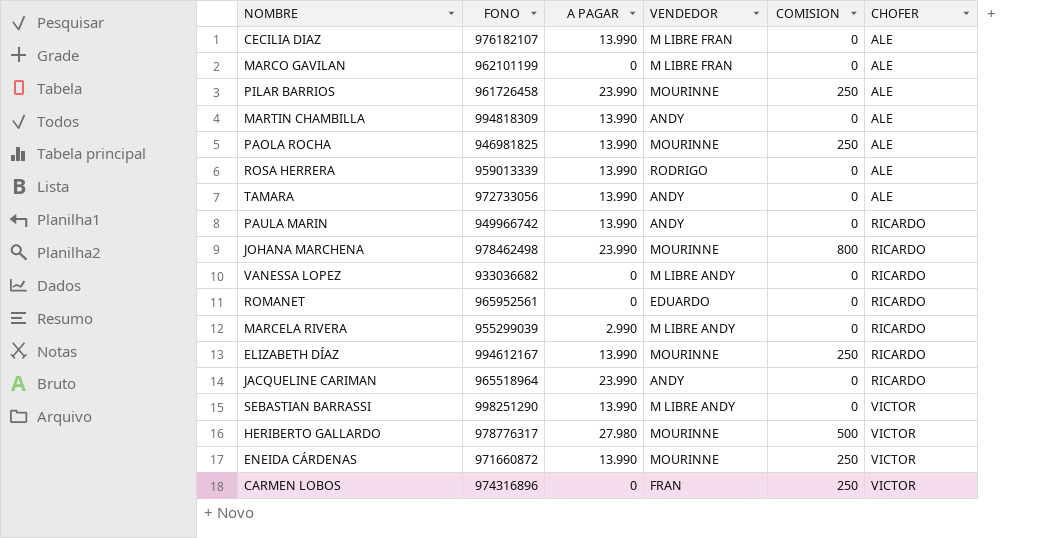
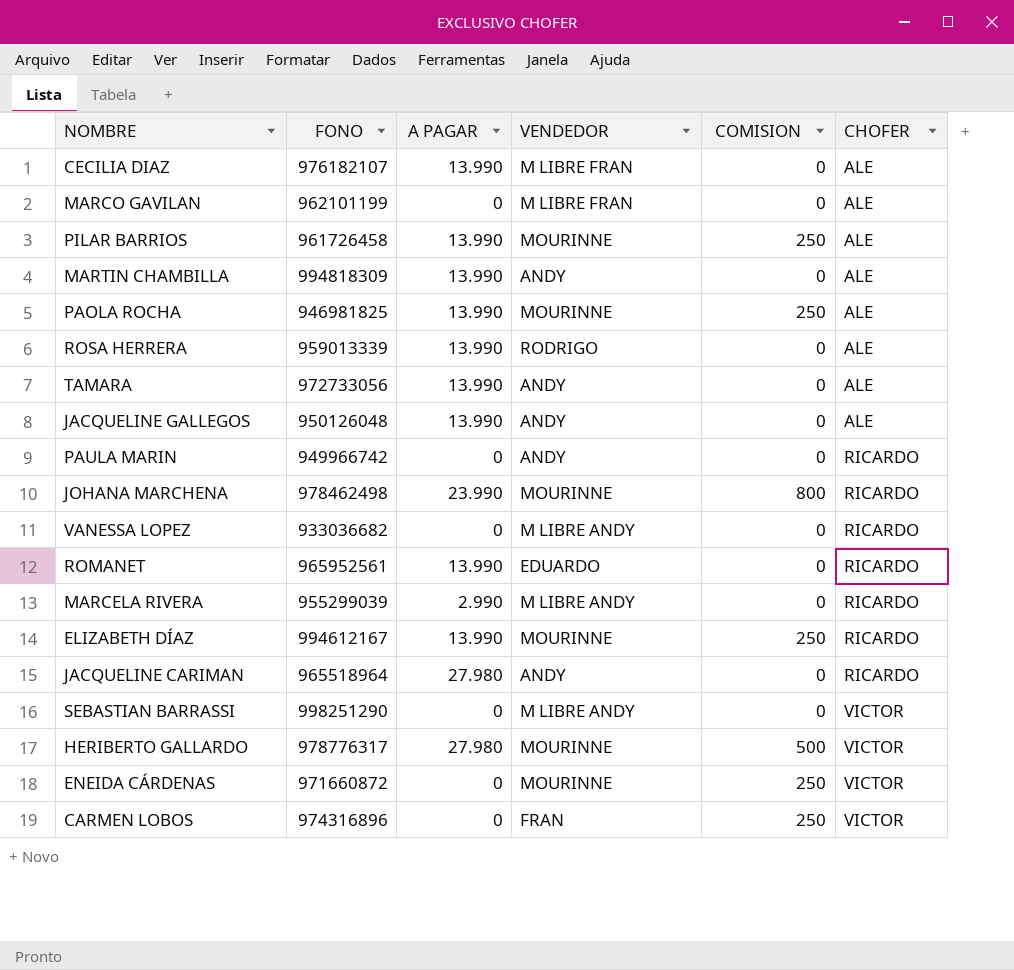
PILAR BARRIOS | A PAGAR: 23.990 -> 13.990
row JACQUELINE GALLEGOS: none -> 950126048 | 13.990 | ANDY | 0 | ALE
PAULA MARIN | A PAGAR: 13.990 -> 0
ROMANET | A PAGAR: 0 -> 13.990
JACQUELINE CARIMAN | A PAGAR: 23.990 -> 27.980
SEBASTIAN BARRASSI | A PAGAR: 13.990 -> 0
ENEIDA CÁRDENAS | A PAGAR: 13.990 -> 0

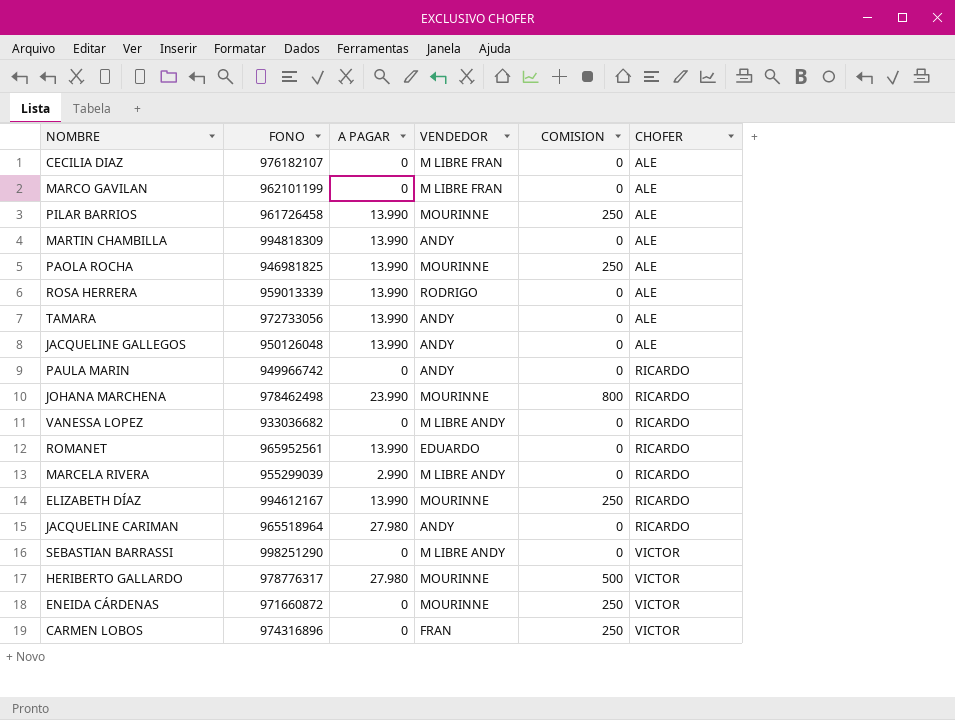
CECILIA DIAZ | A PAGAR: 13.990 -> 0

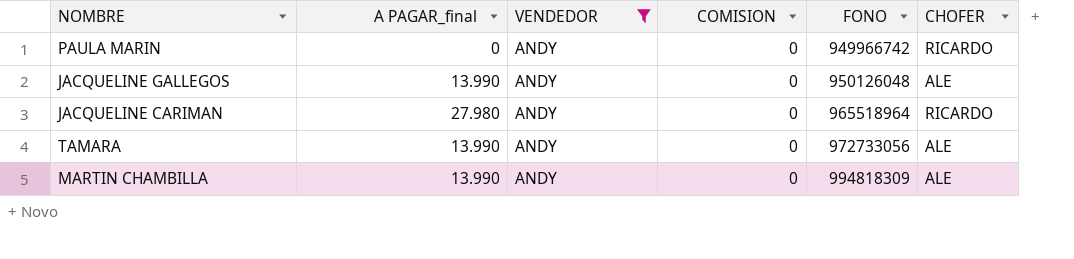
filter: none -> VENDEDOR = ANDY
row order: CHOFER ascending -> FONO ascending
column name: A PAGAR -> A PAGAR_final
column FONO | position: 2 -> 5

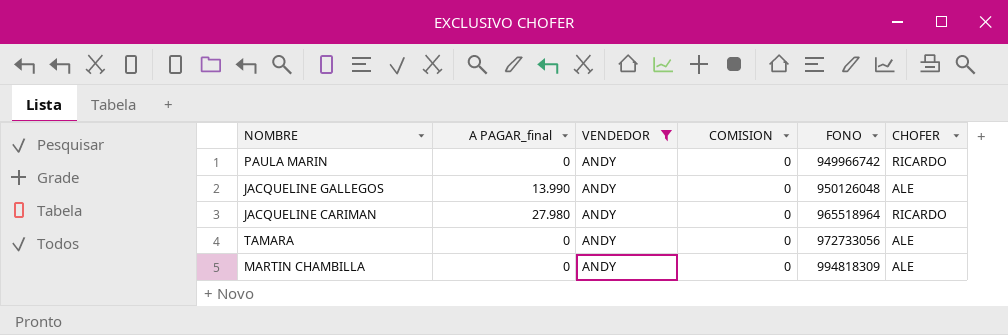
TAMARA | A PAGAR_final: 13.990 -> 0
MARTIN CHAMBILLA | A PAGAR_final: 13.990 -> 0

